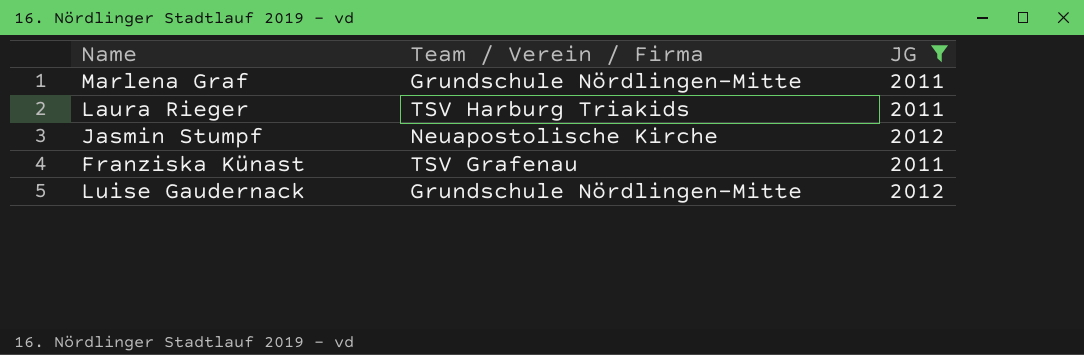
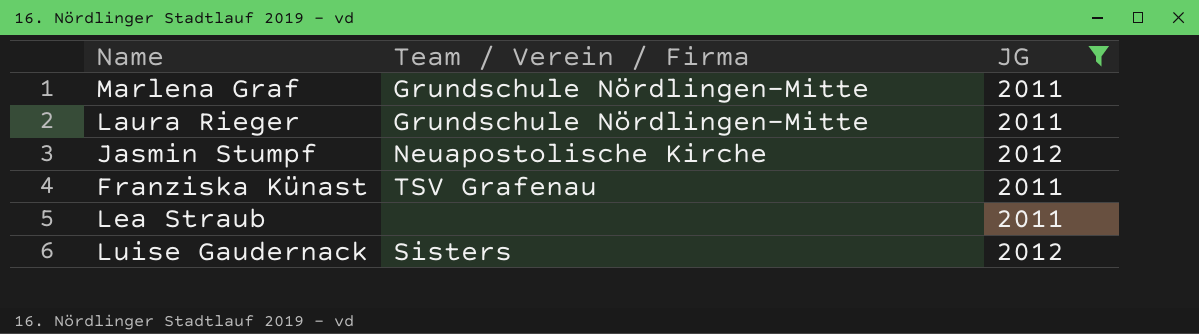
Laura Rieger | Team / Verein / Firma: TSV Harburg Triakids -> Grundschule Nördlingen-Mitte
row Lea Straub: none -> none | 2011
Luise Gaudernack | Team / Verein / Firma: Grundschule Nördlingen-Mitte -> Sisters

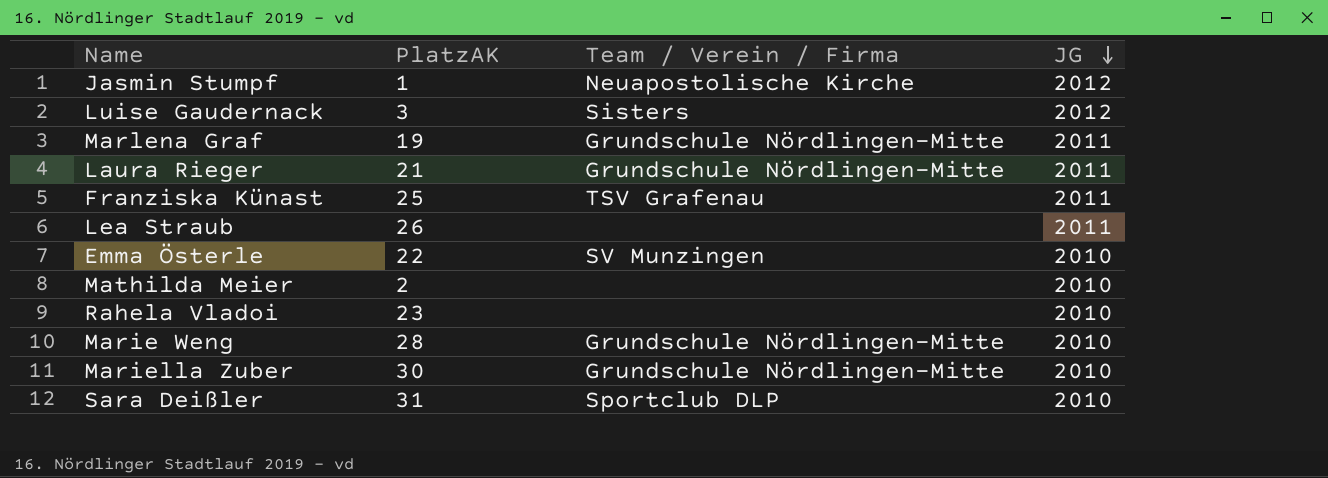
filter: JG != 2010 -> none
row order: none -> JG descending
column PlatzAK | position: none -> 2

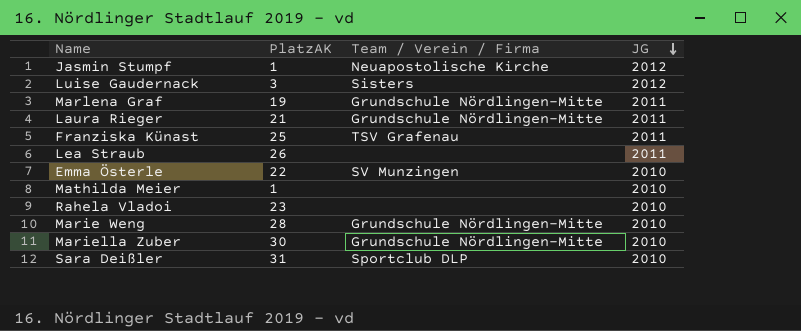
Mathilda Meier | PlatzAK: 2 -> 1

